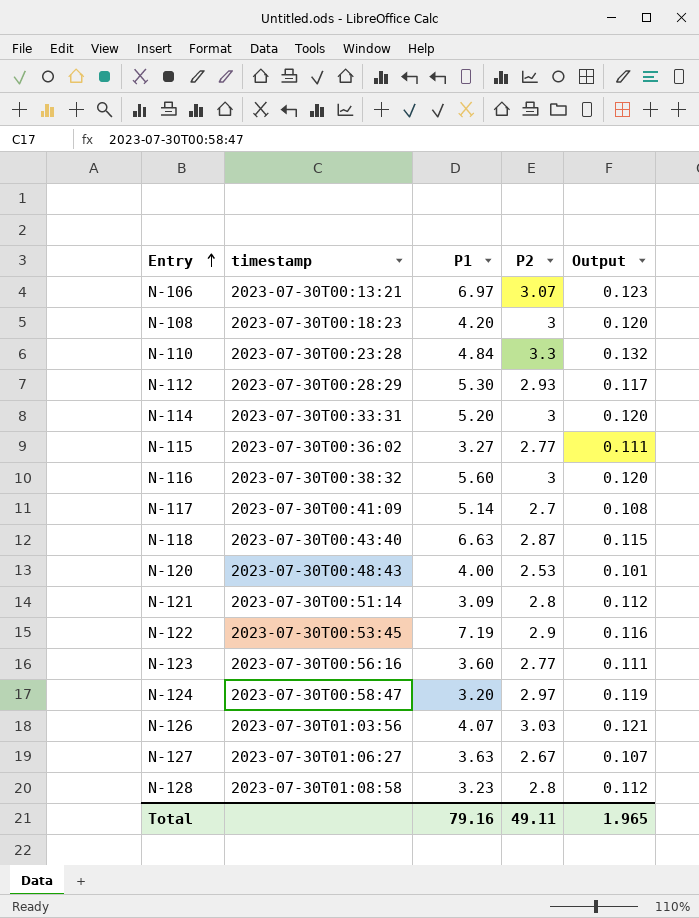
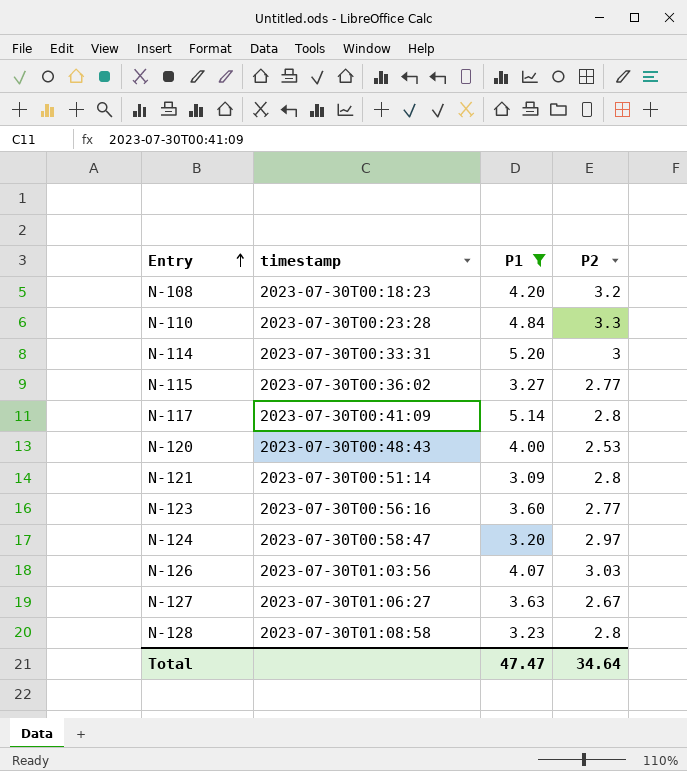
filter: none -> P1 <= 5.20
column Output | formula: [P2] * 0.04 -> none
N-108 | P2: 3 -> 3.2
N-117 | P2: 2.7 -> 2.8
Total | P1: 79.16 -> 47.47
Total | P2: 49.11 -> 34.64

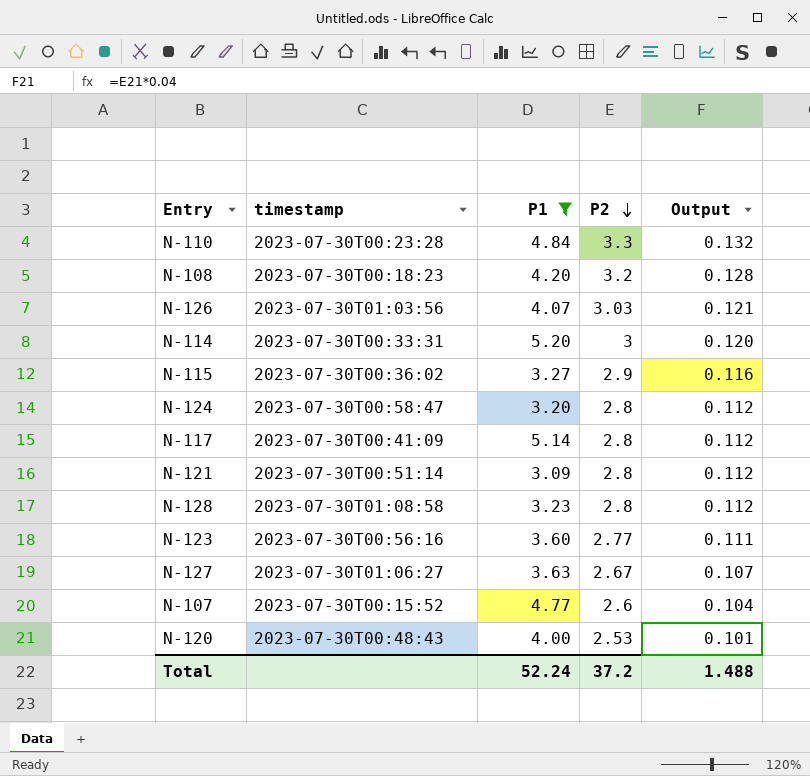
row order: Entry ascending -> P2 descending
column Output | formula: none -> [P2] * 0.04
N-115 | P2: 2.77 -> 2.9
N-124 | P2: 2.97 -> 2.8
row N-107: none -> 2023-07-30T00:15:52 | 4.77 | 2.6 | 0.104
Total | P1: 47.47 -> 52.24
Total | P2: 34.64 -> 37.2

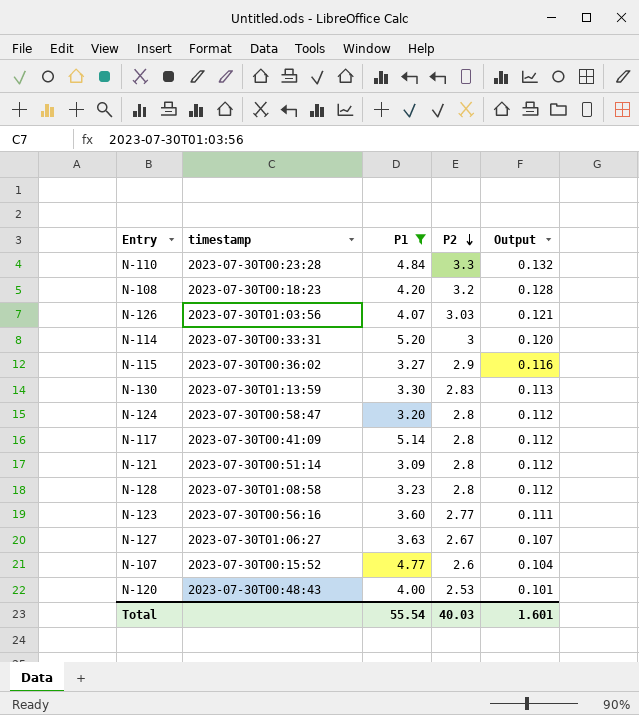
row N-130: none -> 2023-07-30T01:13:59 | 3.30 | 2.83 | 0.113
Total | P1: 52.24 -> 55.54
Total | P2: 37.2 -> 40.03
Total | Output: 1.488 -> 1.601

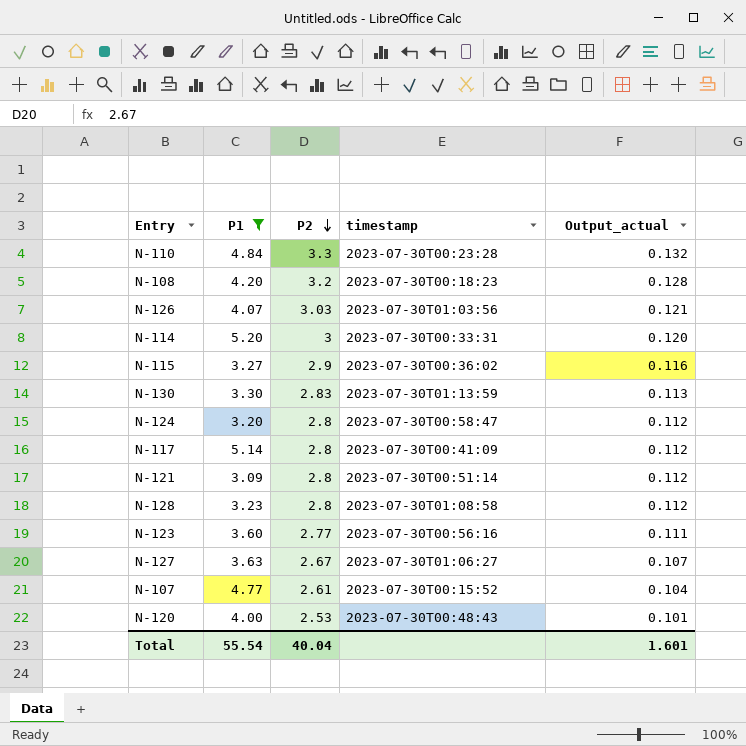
column timestamp | position: 2 -> 4
column name: Output -> Output_actual
N-107 | P2: 2.6 -> 2.61
Total | P2: 40.03 -> 40.04

